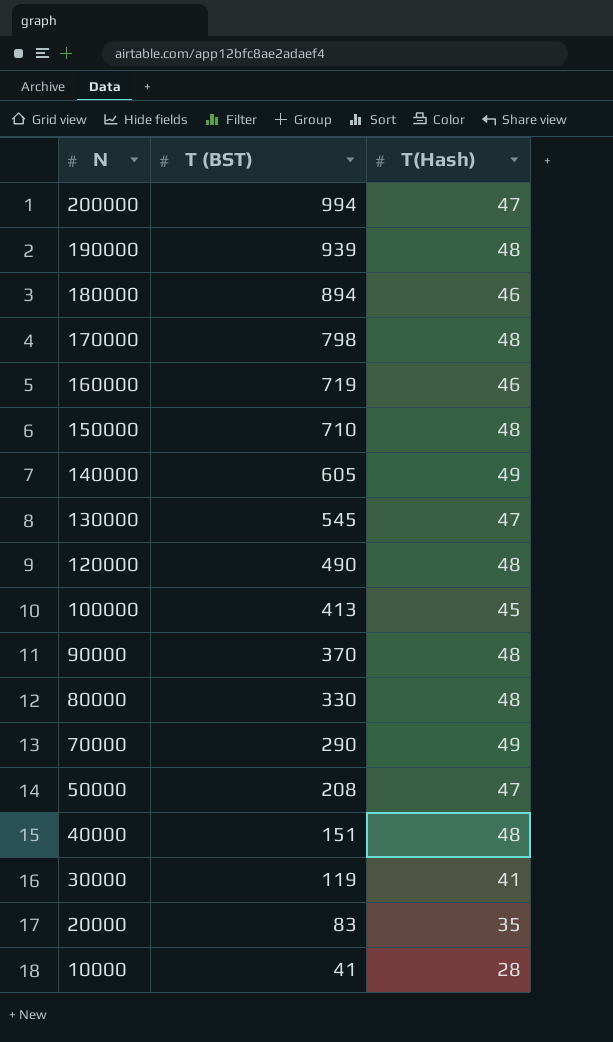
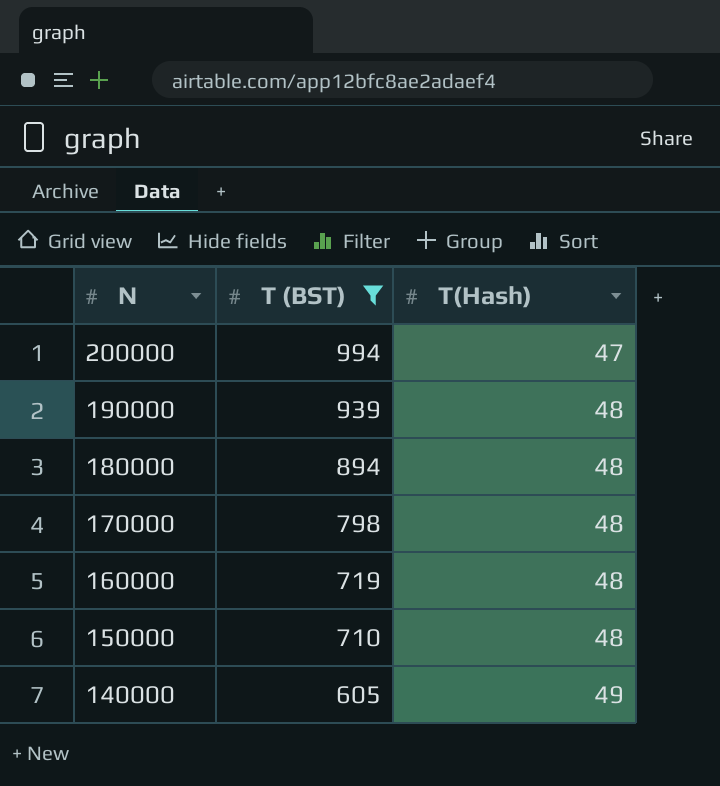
filter: none -> T (BST) >= 605
180000 | T(Hash): 46 -> 48
160000 | T(Hash): 46 -> 48

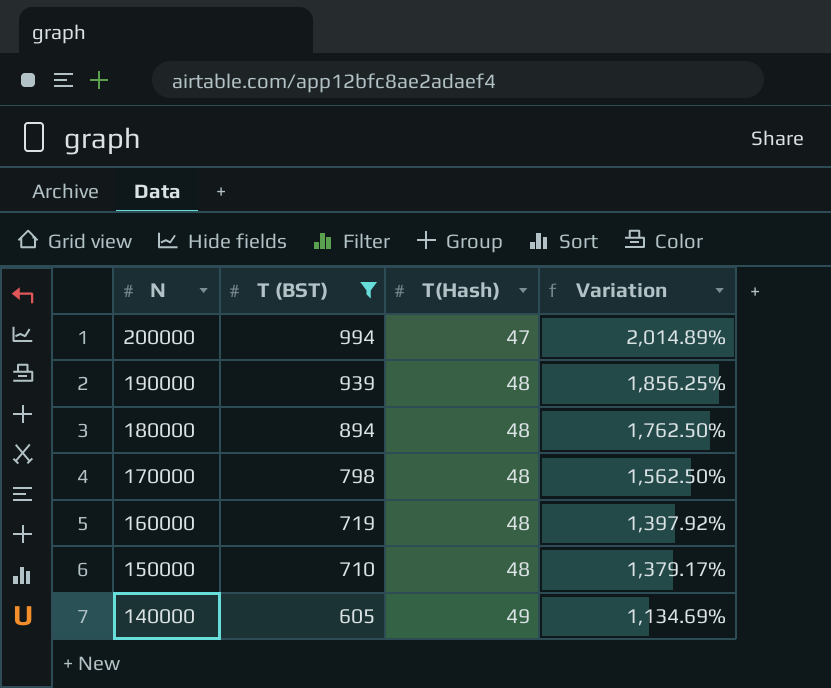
column Variation | formula: none -> ([T (BST)] - [T(Hash)]) / [T(Hash)]

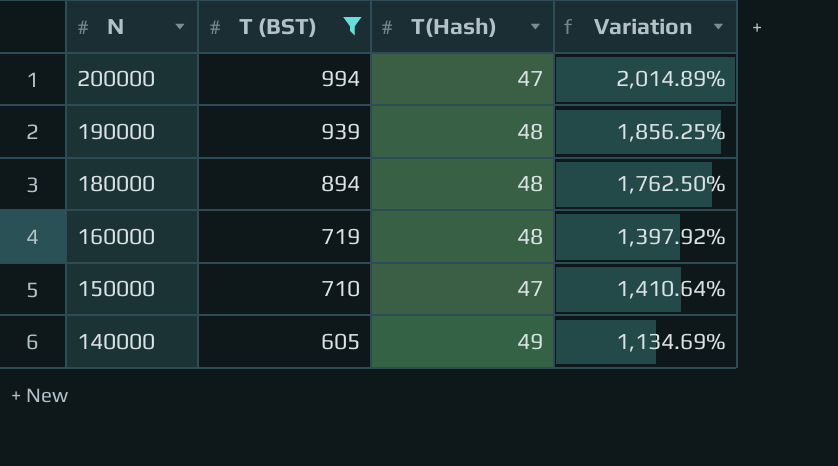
row 170000: 798 | 48 | 1,562.50% -> none
150000 | T(Hash): 48 -> 47
150000 | Variation: 1,379.17% -> 1,410.64%

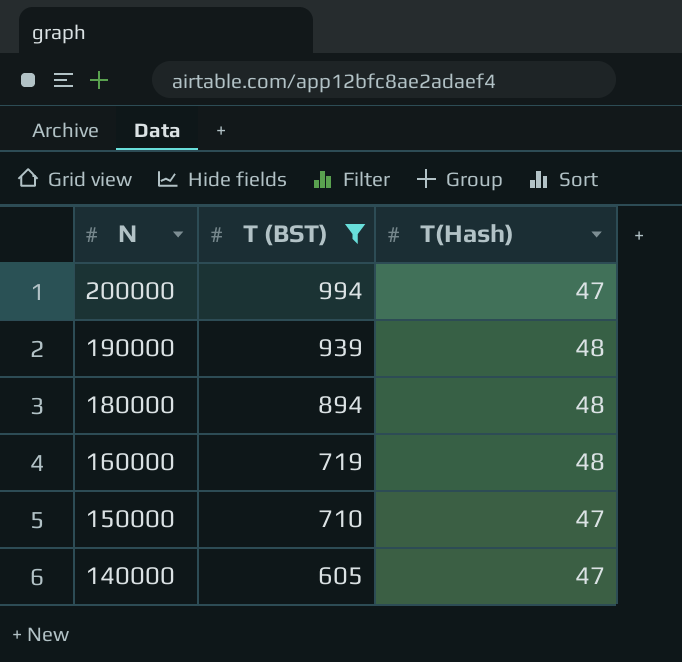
column Variation | formula: ([T (BST)] - [T(Hash)]) / [T(Hash)] -> none
140000 | T(Hash): 49 -> 47

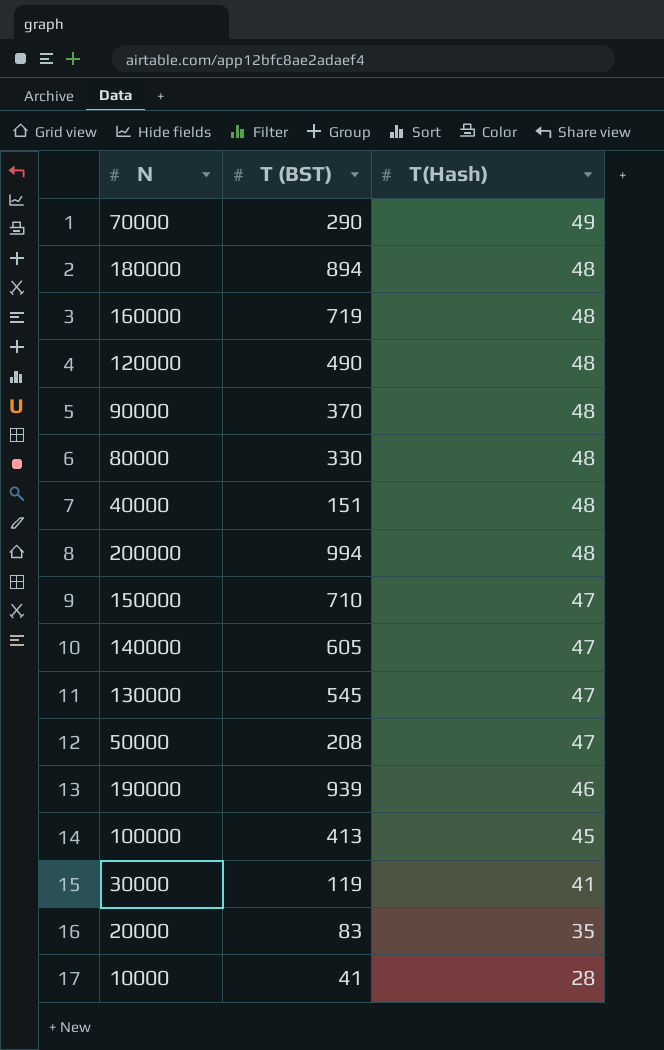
filter: T (BST) >= 605 -> none
row order: N descending -> T(Hash) descending
200000 | T(Hash): 47 -> 48
190000 | T(Hash): 48 -> 46

